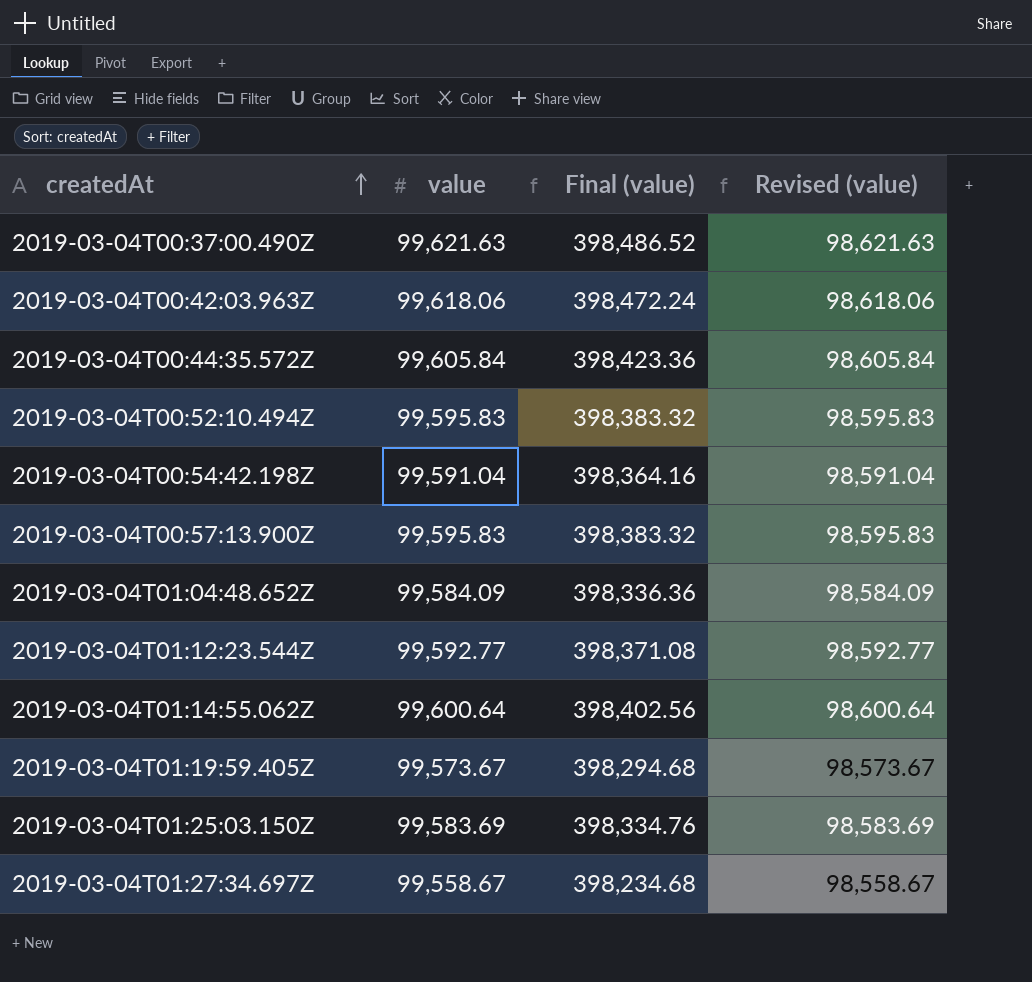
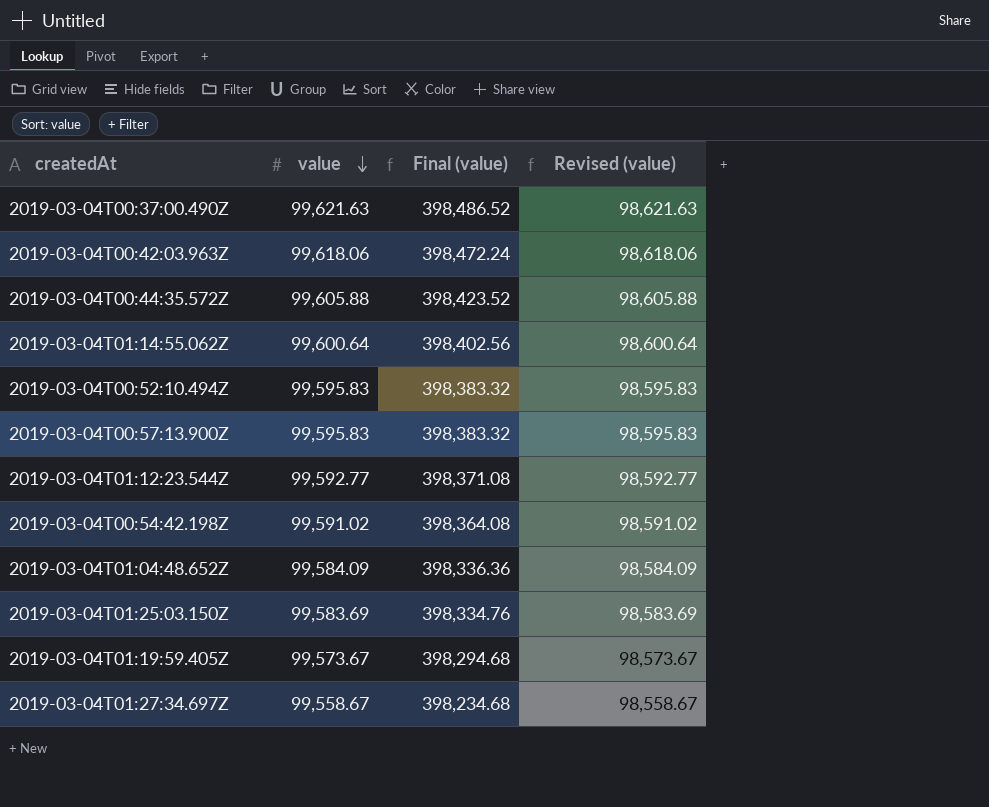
row order: createdAt ascending -> value descending
2019-03-04T00:44:35.572Z | value: 99,605.84 -> 99,605.88
2019-03-04T00:44:35.572Z | Final (value): 398,423.36 -> 398,423.52
2019-03-04T00:44:35.572Z | Revised (value): 98,605.84 -> 98,605.88
2019-03-04T00:54:42.198Z | value: 99,591.04 -> 99,591.02
2019-03-04T00:54:42.198Z | Final (value): 398,364.16 -> 398,364.08
2019-03-04T00:54:42.198Z | Revised (value): 98,591.04 -> 98,591.02

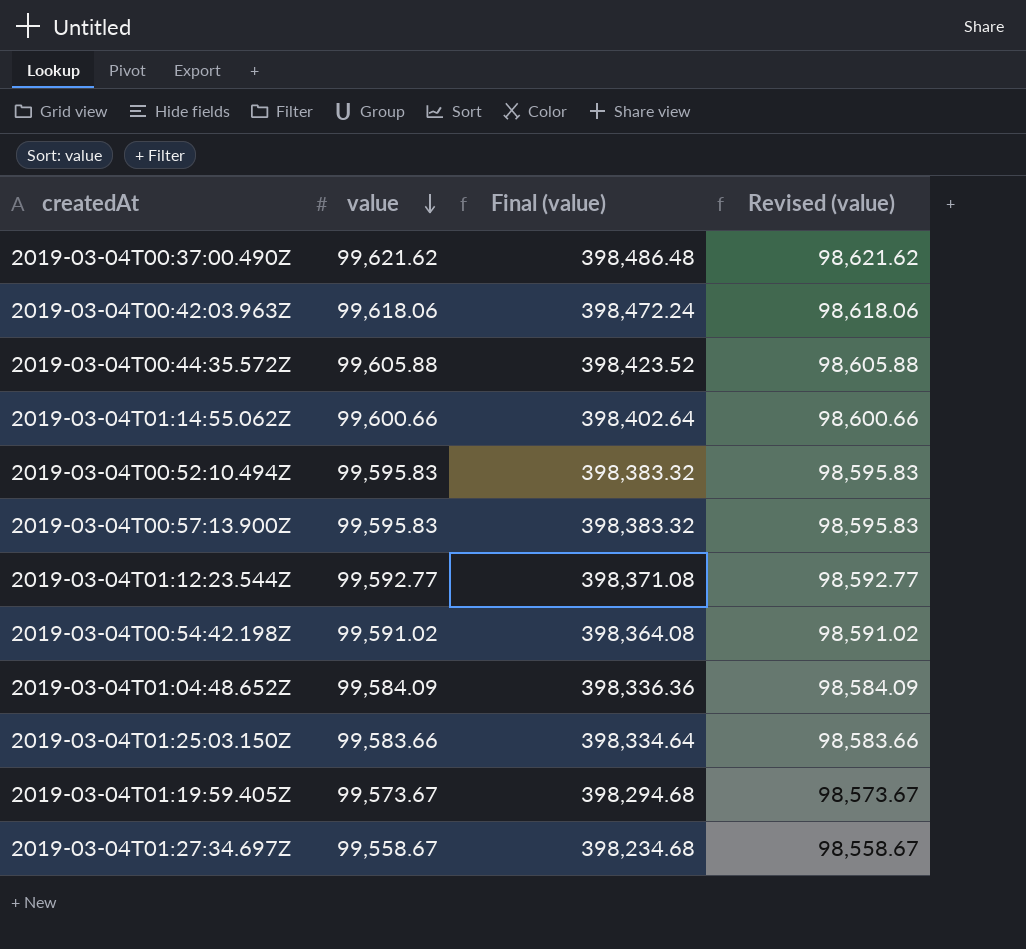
2019-03-04T00:37:00.490Z | value: 99,621.63 -> 99,621.62
2019-03-04T00:37:00.490Z | Final (value): 398,486.52 -> 398,486.48
2019-03-04T00:37:00.490Z | Revised (value): 98,621.63 -> 98,621.62
2019-03-04T01:14:55.062Z | value: 99,600.64 -> 99,600.66
2019-03-04T01:14:55.062Z | Final (value): 398,402.56 -> 398,402.64
2019-03-04T01:14:55.062Z | Revised (value): 98,600.64 -> 98,600.66
2019-03-04T01:25:03.150Z | value: 99,583.69 -> 99,583.66
2019-03-04T01:25:03.150Z | Final (value): 398,334.76 -> 398,334.64
2019-03-04T01:25:03.150Z | Revised (value): 98,583.69 -> 98,583.66

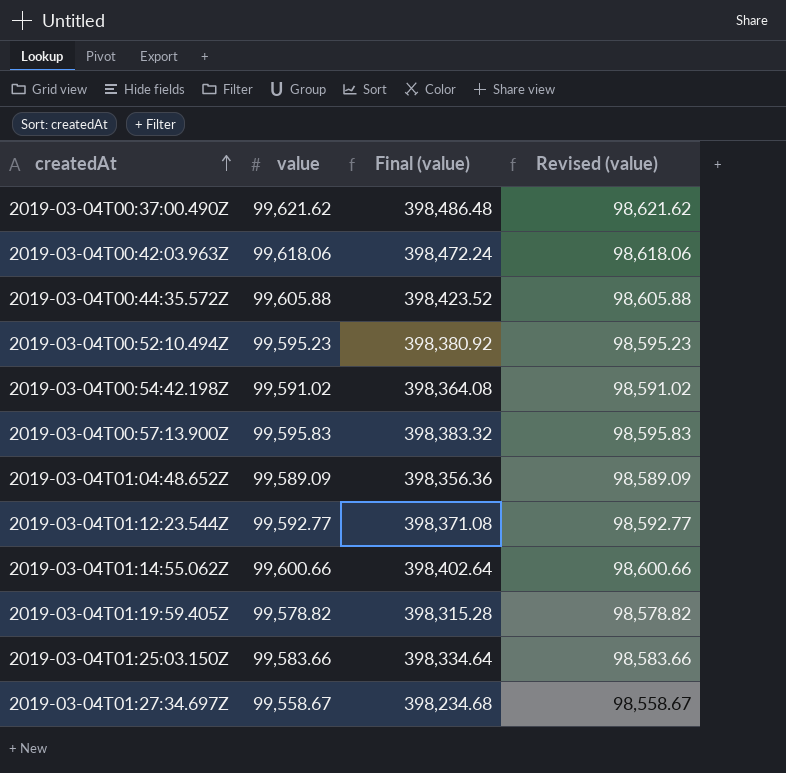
row order: value descending -> createdAt ascending
2019-03-04T00:52:10.494Z | value: 99,595.83 -> 99,595.23
2019-03-04T00:52:10.494Z | Final (value): 398,383.32 -> 398,380.92
2019-03-04T00:52:10.494Z | Revised (value): 98,595.83 -> 98,595.23
2019-03-04T01:04:48.652Z | value: 99,584.09 -> 99,589.09
2019-03-04T01:04:48.652Z | Final (value): 398,336.36 -> 398,356.36
2019-03-04T01:04:48.652Z | Revised (value): 98,584.09 -> 98,589.09
2019-03-04T01:19:59.405Z | value: 99,573.67 -> 99,578.82
2019-03-04T01:19:59.405Z | Final (value): 398,294.68 -> 398,315.28
2019-03-04T01:19:59.405Z | Revised (value): 98,573.67 -> 98,578.82

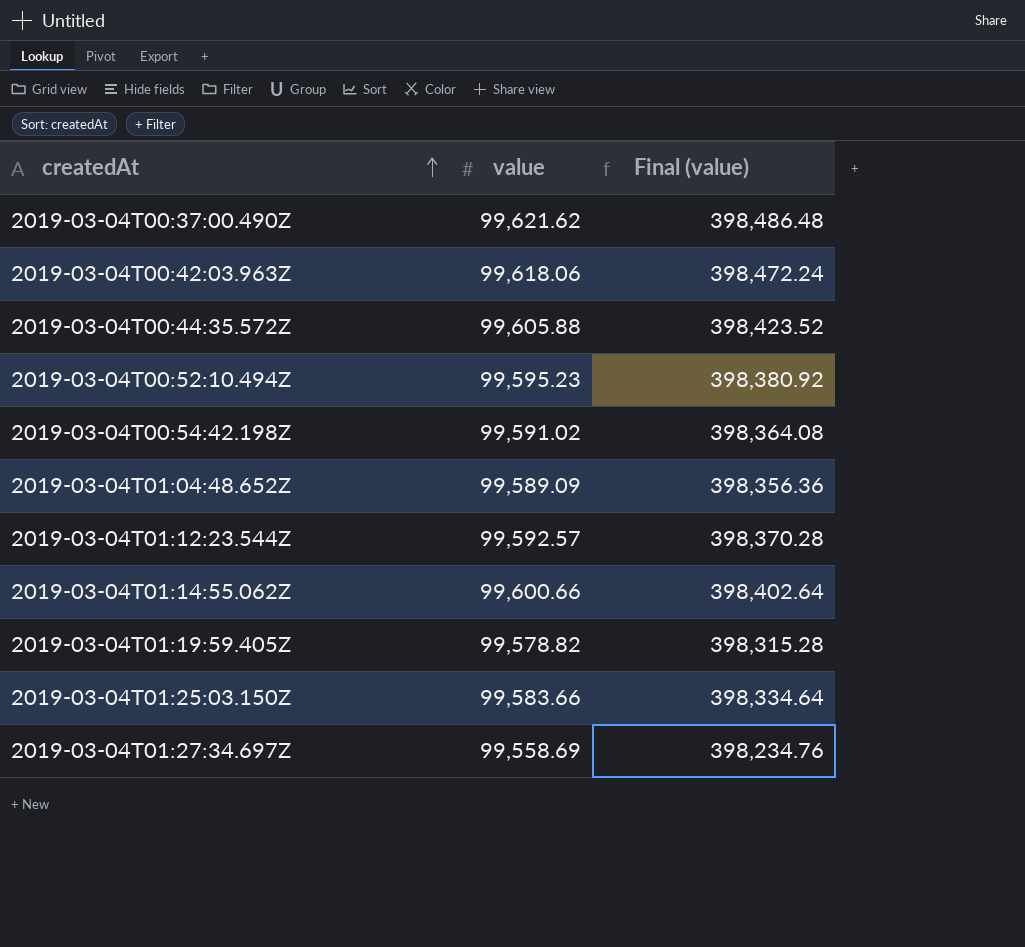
column Revised (value) | formula: [value] - 1000 -> none
row 2019-03-04T00:57:13.900Z: 99,595.83 | 398,383.32 | 98,595.83 -> none
2019-03-04T01:12:23.544Z | value: 99,592.77 -> 99,592.57
2019-03-04T01:12:23.544Z | Final (value): 398,371.08 -> 398,370.28
2019-03-04T01:27:34.697Z | value: 99,558.67 -> 99,558.69
2019-03-04T01:27:34.697Z | Final (value): 398,234.68 -> 398,234.76

